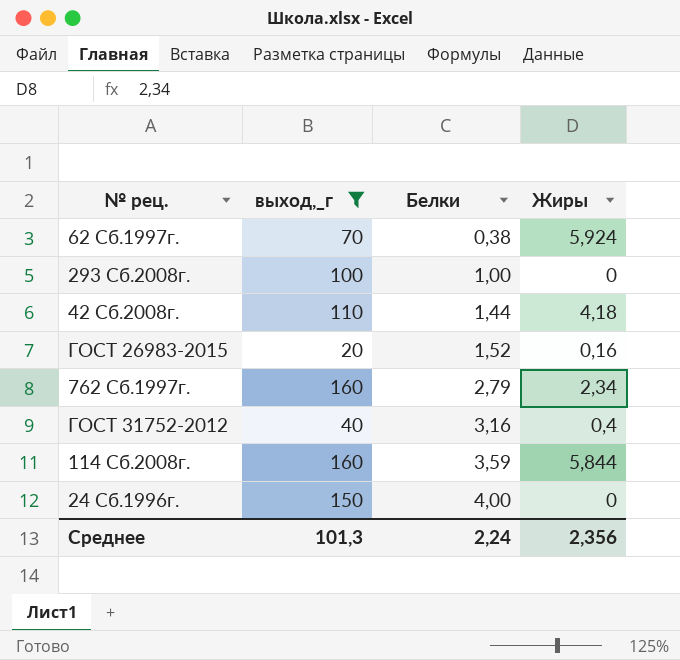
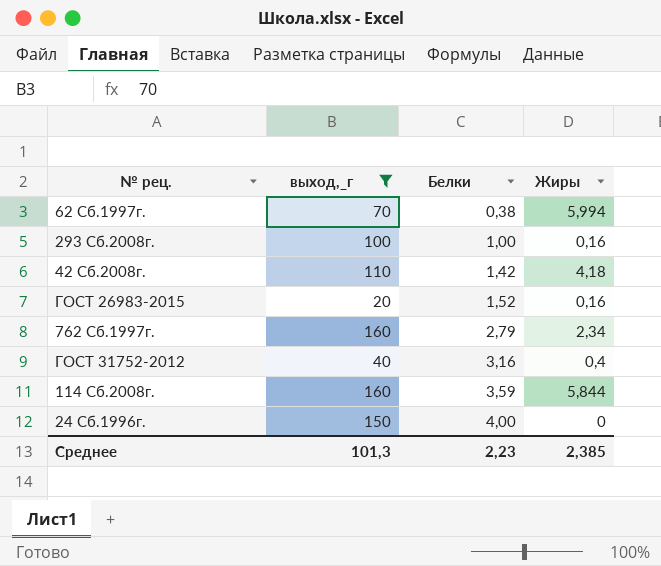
62 Сб.1997г. | Жиры: 5,924 -> 5,994
293 Сб.2008г. | Жиры: 0 -> 0,16
42 Сб.2008г. | Белки: 1,44 -> 1,42
Среднее | Белки: 2,24 -> 2,23
Среднее | Жиры: 2,356 -> 2,385

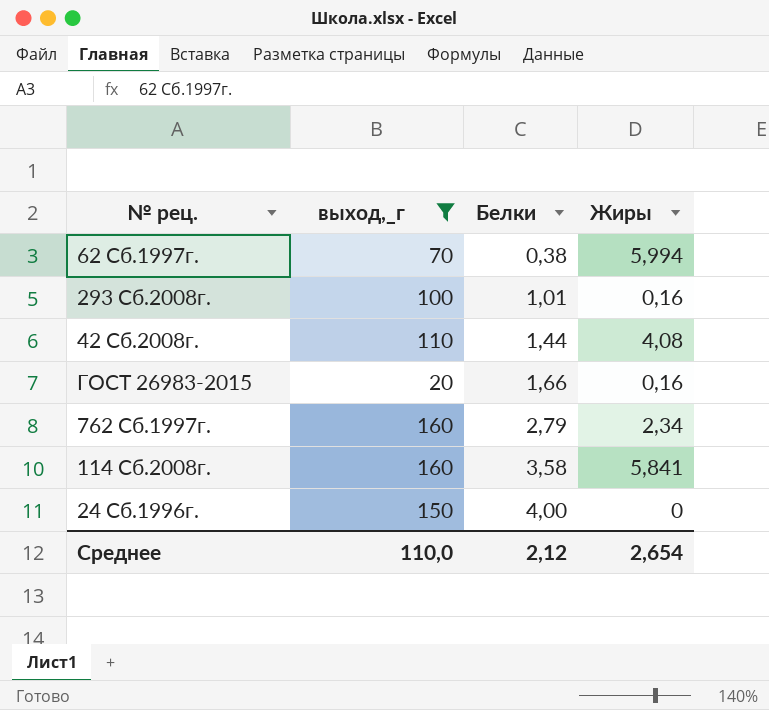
row ГОСТ 31752-2012: 40 | 3,16 | 0,4 -> none
293 Сб.2008г. | Белки: 1,00 -> 1,01
42 Сб.2008г. | Белки: 1,42 -> 1,44
42 Сб.2008г. | Жиры: 4,18 -> 4,08
ГОСТ 26983-2015 | Белки: 1,52 -> 1,66
114 Сб.2008г. | Белки: 3,59 -> 3,58
114 Сб.2008г. | Жиры: 5,844 -> 5,841
Среднее | выход,_г: 101,3 -> 110,0
Среднее | Белки: 2,23 -> 2,12
Среднее | Жиры: 2,385 -> 2,654

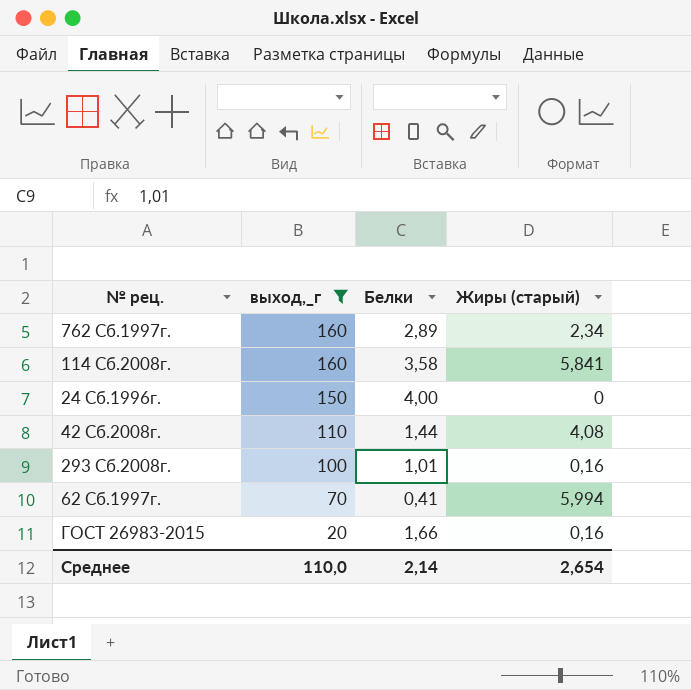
row order: Белки ascending -> выход,_г descending
column name: Жиры -> Жиры (старый)
762 Сб.1997г. | Белки: 2,79 -> 2,89
62 Сб.1997г. | Белки: 0,38 -> 0,41
Среднее | Белки: 2,12 -> 2,14

